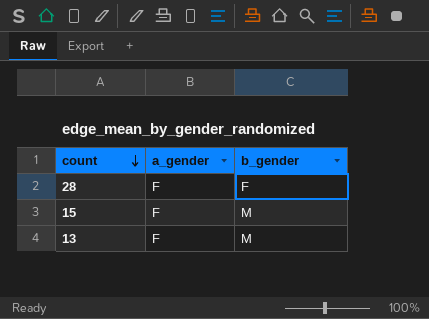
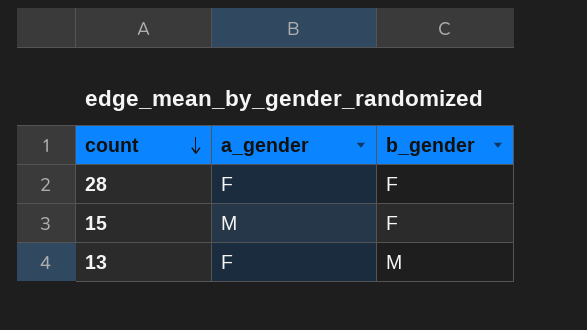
15 | a_gender: F -> M
15 | b_gender: M -> F

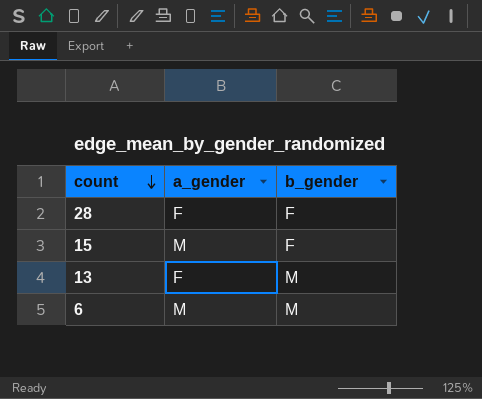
row 6: none -> M | M

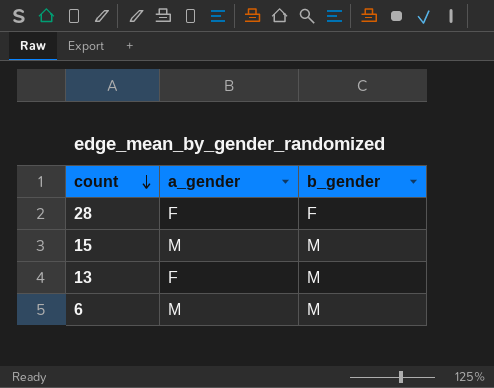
15 | b_gender: F -> M

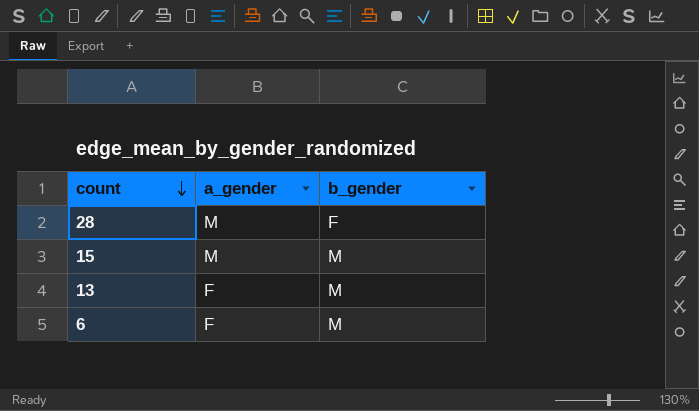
28 | a_gender: F -> M
6 | a_gender: M -> F

